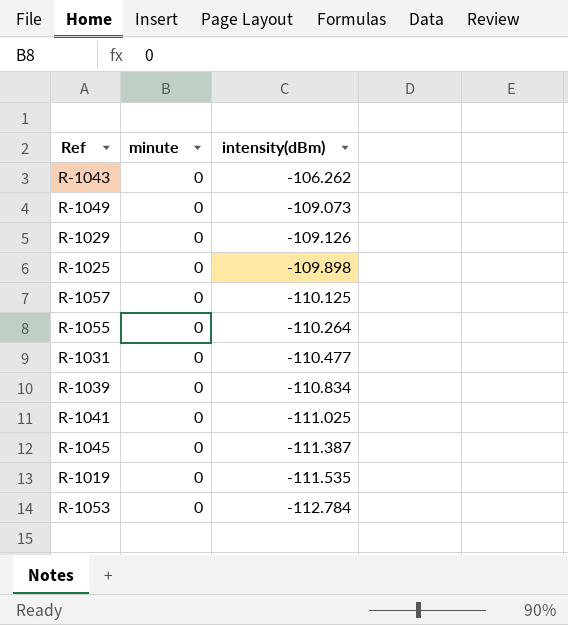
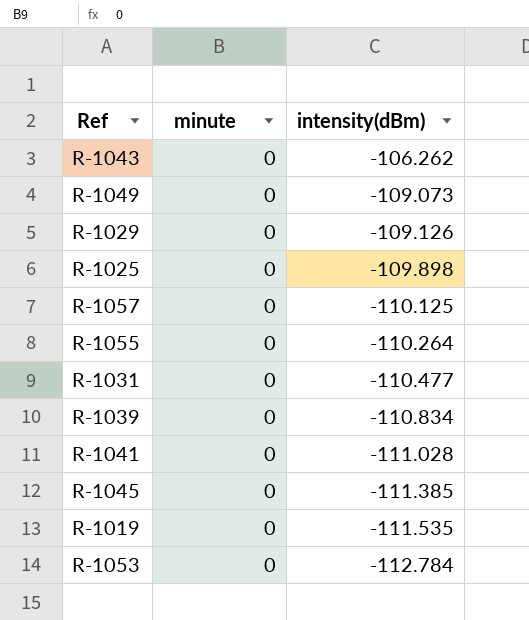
R-1041 | intensity(dBm): -111.025 -> -111.028
R-1045 | intensity(dBm): -111.387 -> -111.385

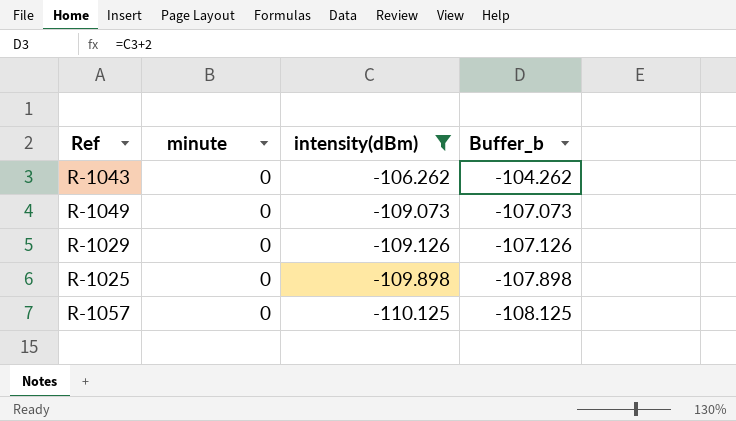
filter: none -> intensity(dBm) >= -110.125
column Buffer_b | formula: none -> [intensity(dBm)] + 2

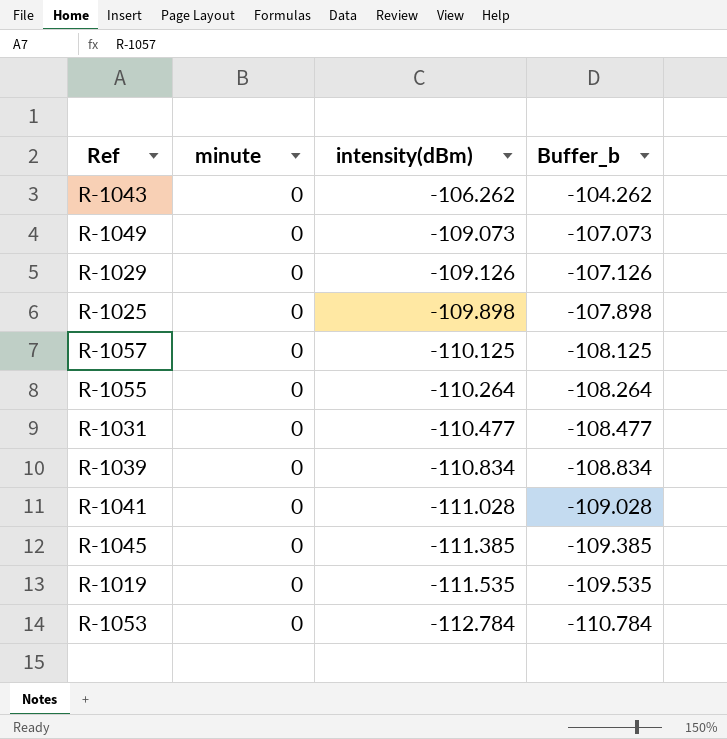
filter: intensity(dBm) >= -110.125 -> none

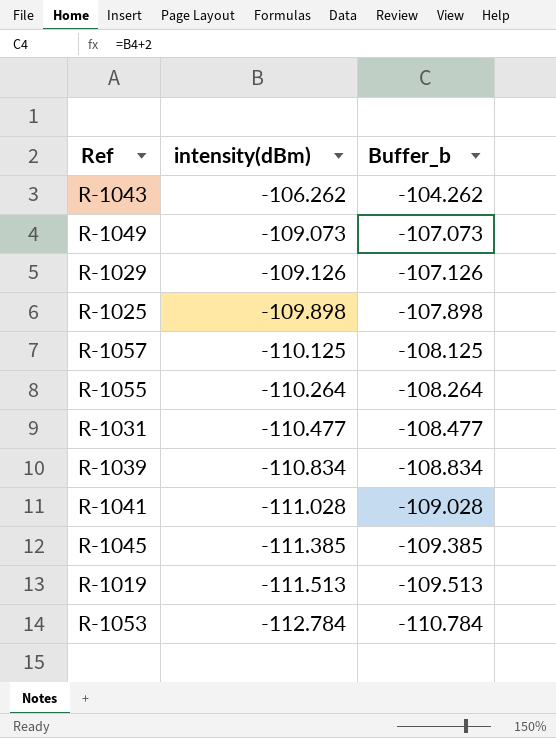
column minute | position: 2 -> none
R-1019 | intensity(dBm): -111.535 -> -111.513
R-1019 | Buffer_b: -109.535 -> -109.513

